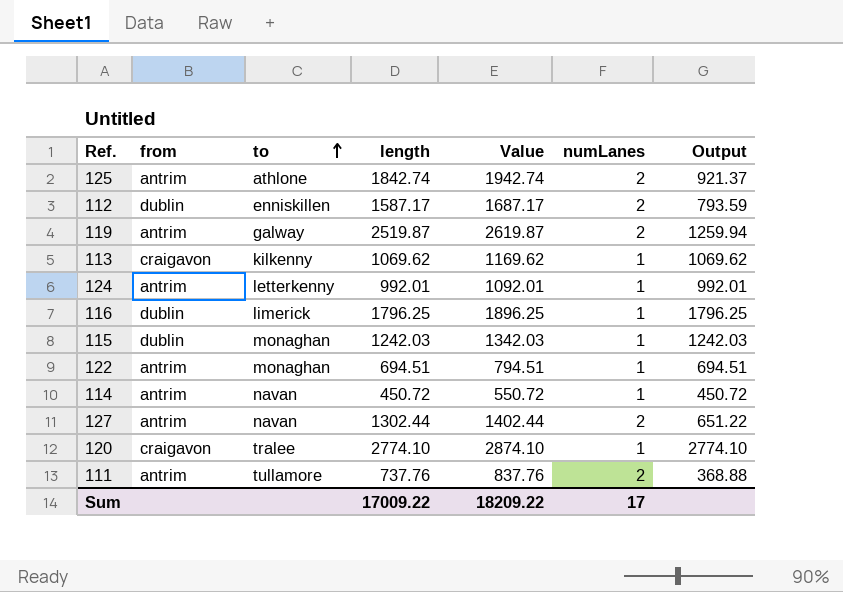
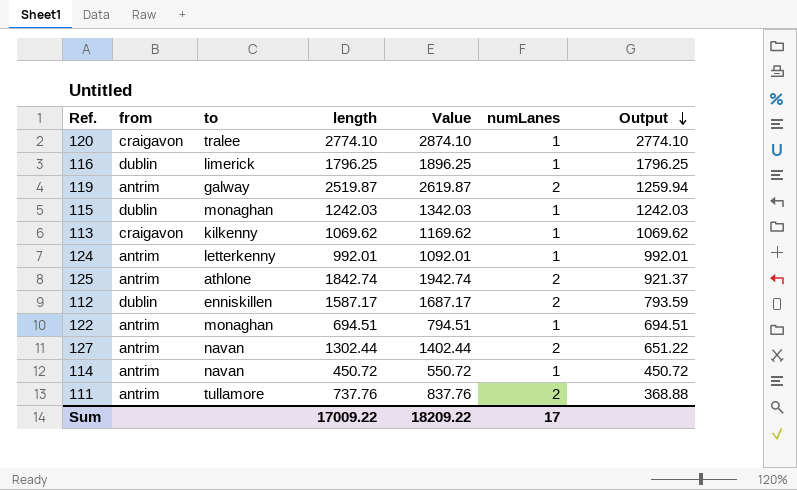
row order: to ascending -> Output descending

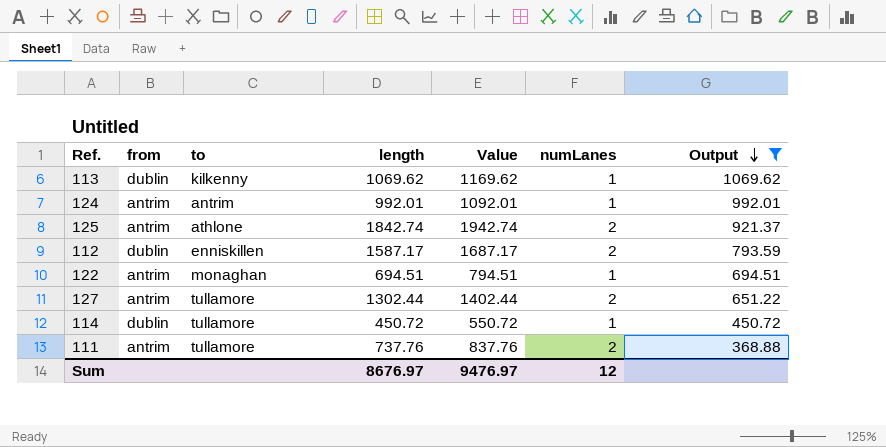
filter: none -> Output <= 1069.62
113 | from: craigavon -> dublin
124 | to: letterkenny -> antrim
127 | to: navan -> tullamore
114 | from: antrim -> dublin
114 | to: navan -> tullamore
Sum | length: 17009.22 -> 8676.97
Sum | Value: 18209.22 -> 9476.97
Sum | numLanes: 17 -> 12

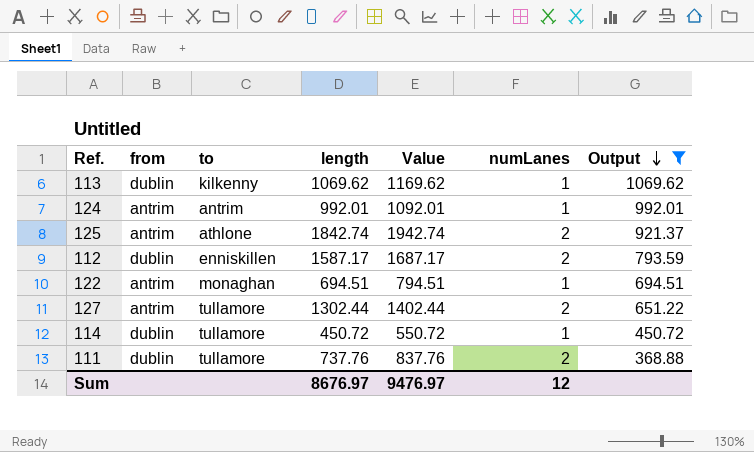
111 | from: antrim -> dublin

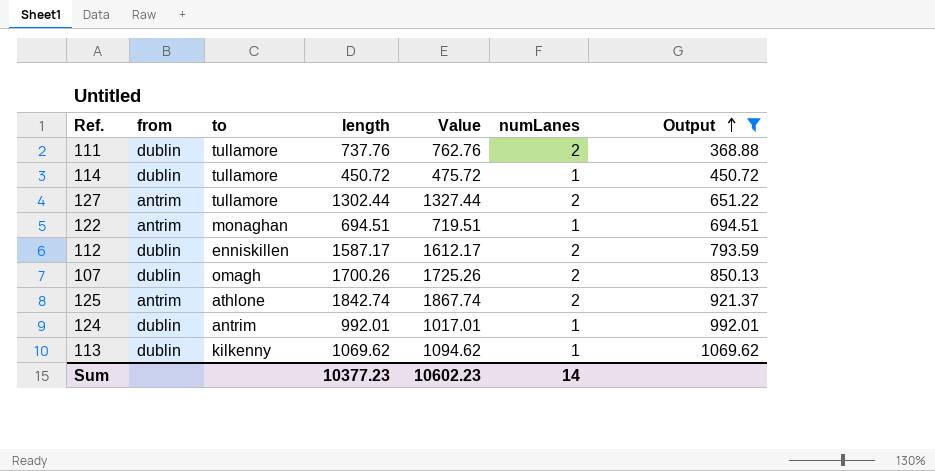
row order: Output descending -> Output ascending
column Value | formula: [length] + 100 -> [length] + 25
row 107: none -> dublin | omagh | 1700.26 | 1725.26 | 2 | 850.13
124 | from: antrim -> dublin
Sum | length: 8676.97 -> 10377.23
Sum | Value: 9476.97 -> 10602.23
Sum | numLanes: 12 -> 14

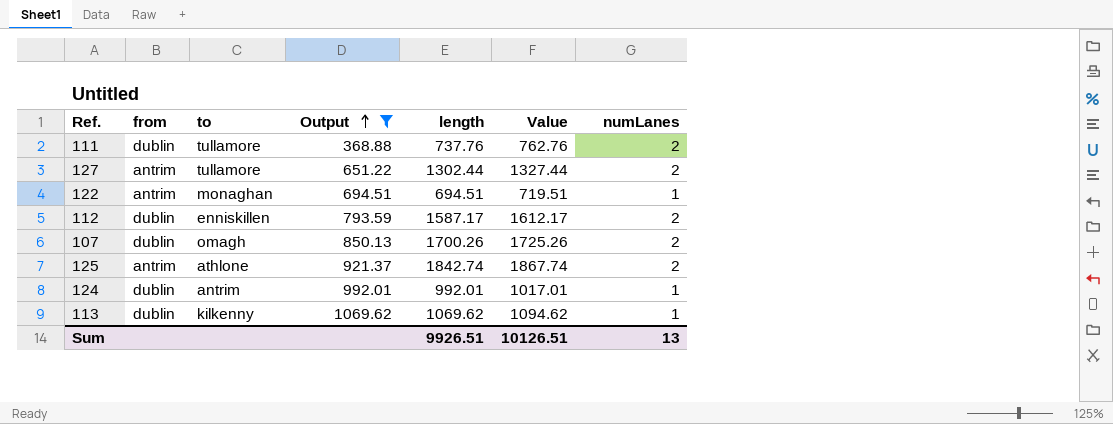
column Output | position: 7 -> 4
row 114: dublin | tullamore | 450.72 | 475.72 | 1 | 450.72 -> none
Sum | length: 10377.23 -> 9926.51
Sum | Value: 10602.23 -> 10126.51
Sum | numLanes: 14 -> 13

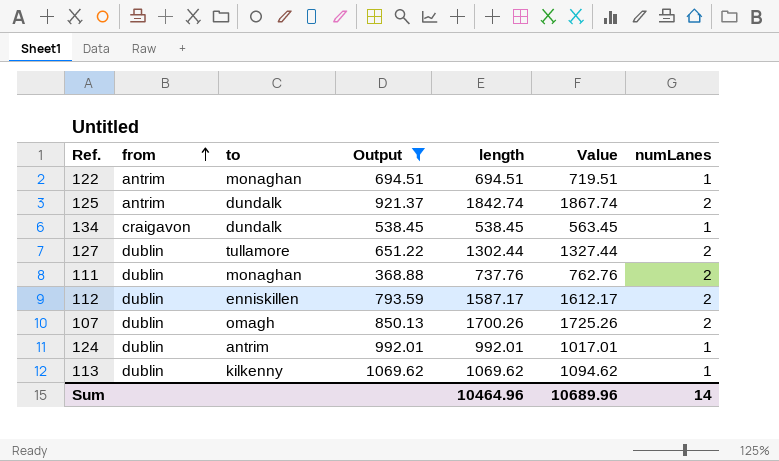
row order: Output ascending -> from ascending
125 | to: athlone -> dundalk
row 134: none -> craigavon | dundalk | 538.45 | 538.45 | 563.45 | 1
127 | from: antrim -> dublin
111 | to: tullamore -> monaghan
Sum | length: 9926.51 -> 10464.96
Sum | Value: 10126.51 -> 10689.96
Sum | numLanes: 13 -> 14

